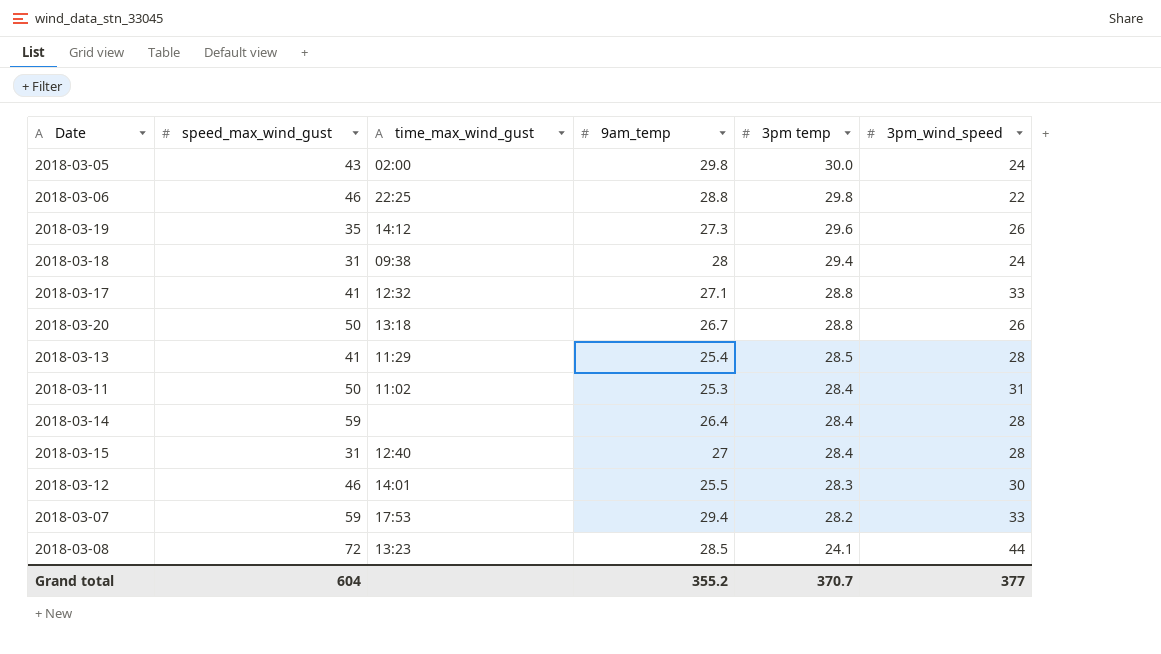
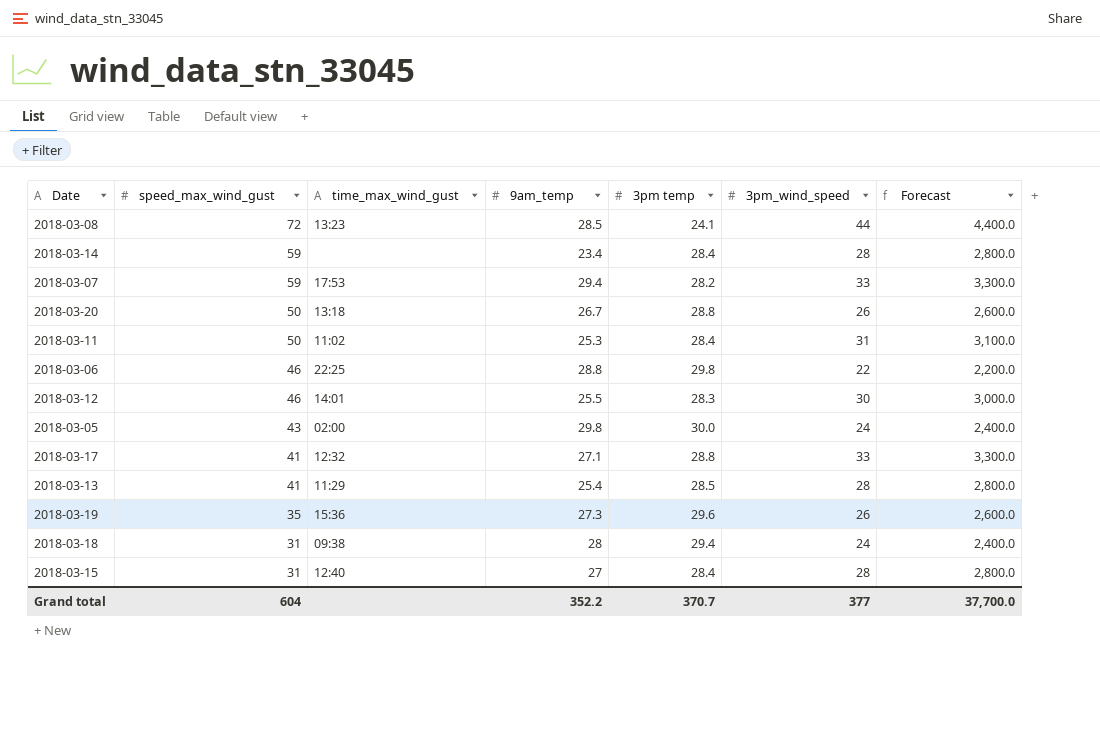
row order: 3pm temp descending -> speed_max_wind_gust descending
column Forecast | formula: none -> [3pm_wind_speed] * 100
2018-03-14 | 9am_temp: 26.4 -> 23.4
2018-03-19 | time_max_wind_gust: 14:12 -> 15:36
Grand total | 9am_temp: 355.2 -> 352.2

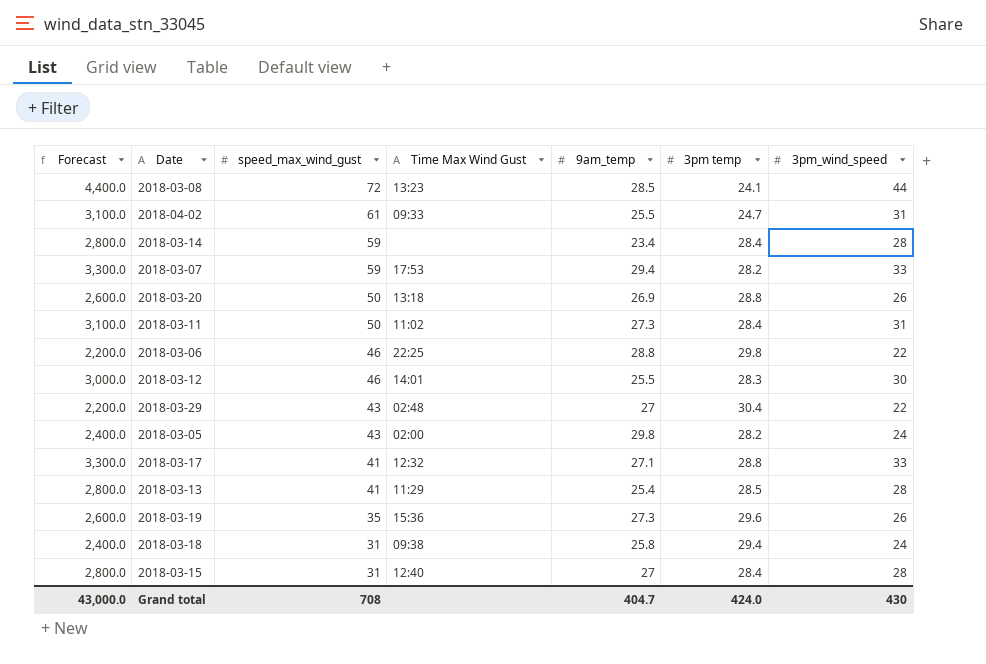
column Forecast | position: 7 -> 1
column name: time_max_wind_gust -> Time Max Wind Gust
row 2018-04-02: none -> 3,100.0 | 61 | 09:33 | 25.5 | 24.7 | 31
2018-03-20 | 9am_temp: 26.7 -> 26.9
2018-03-11 | 9am_temp: 25.3 -> 27.3
row 2018-03-29: none -> 2,200.0 | 43 | 02:48 | 27 | 30.4 | 22
2018-03-05 | 3pm temp: 30.0 -> 28.2
2018-03-18 | 9am_temp: 28 -> 25.8
Grand total | Forecast: 37,700.0 -> 43,000.0
Grand total | speed_max_wind_gust: 604 -> 708
Grand total | 9am_temp: 352.2 -> 404.7
Grand total | 3pm temp: 370.7 -> 424.0
Grand total | 3pm_wind_speed: 377 -> 430

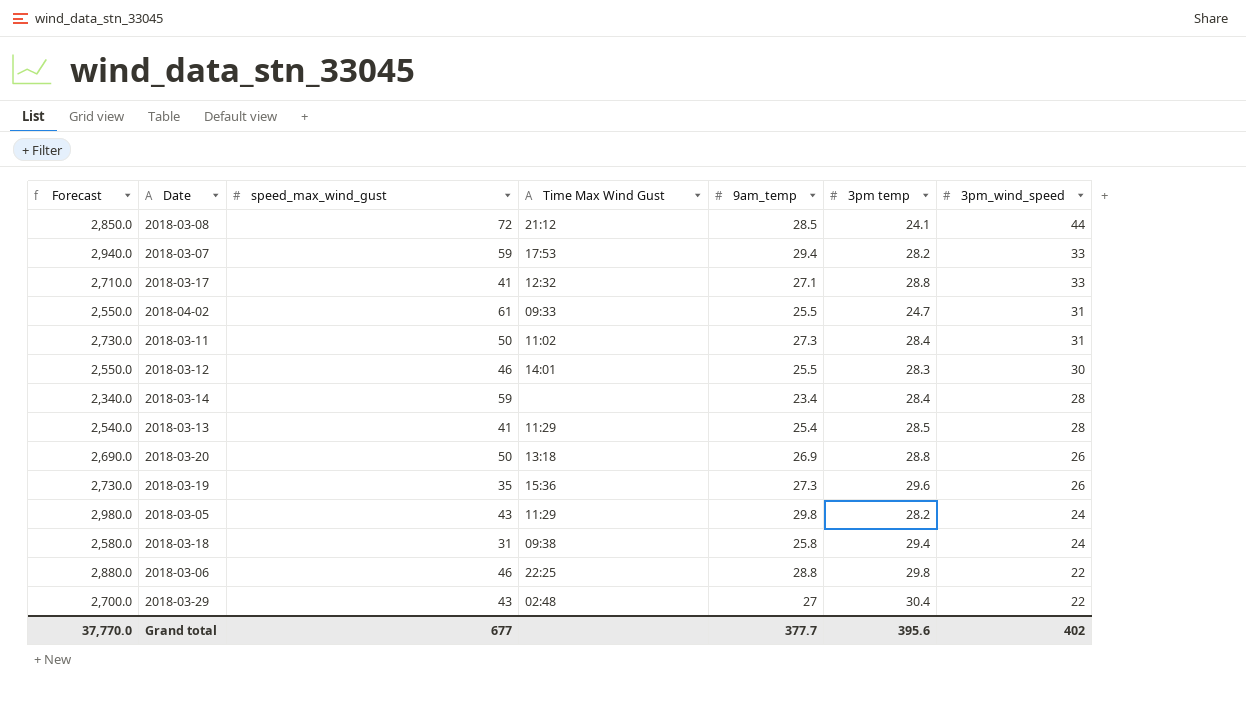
row order: speed_max_wind_gust descending -> 3pm_wind_speed descending
column Forecast | formula: [3pm_wind_speed] * 100 -> [9am_temp] * 100
row 2018-03-15: 2,800.0 | 31 | 12:40 | 27 | 28.4 | 28 -> none
2018-03-08 | Time Max Wind Gust: 13:23 -> 21:12
2018-03-05 | Time Max Wind Gust: 02:00 -> 11:29
Grand total | Forecast: 43,000.0 -> 37,770.0
Grand total | speed_max_wind_gust: 708 -> 677
Grand total | 9am_temp: 404.7 -> 377.7
Grand total | 3pm temp: 424.0 -> 395.6
Grand total | 3pm_wind_speed: 430 -> 402

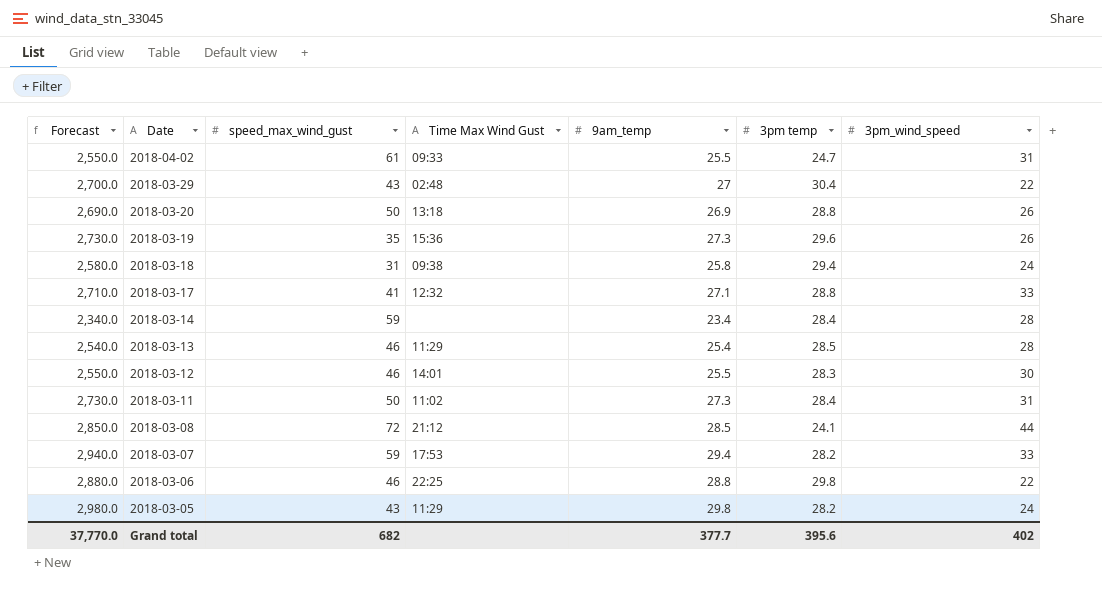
row order: 3pm_wind_speed descending -> Date descending
2018-03-13 | speed_max_wind_gust: 41 -> 46
Grand total | speed_max_wind_gust: 677 -> 682

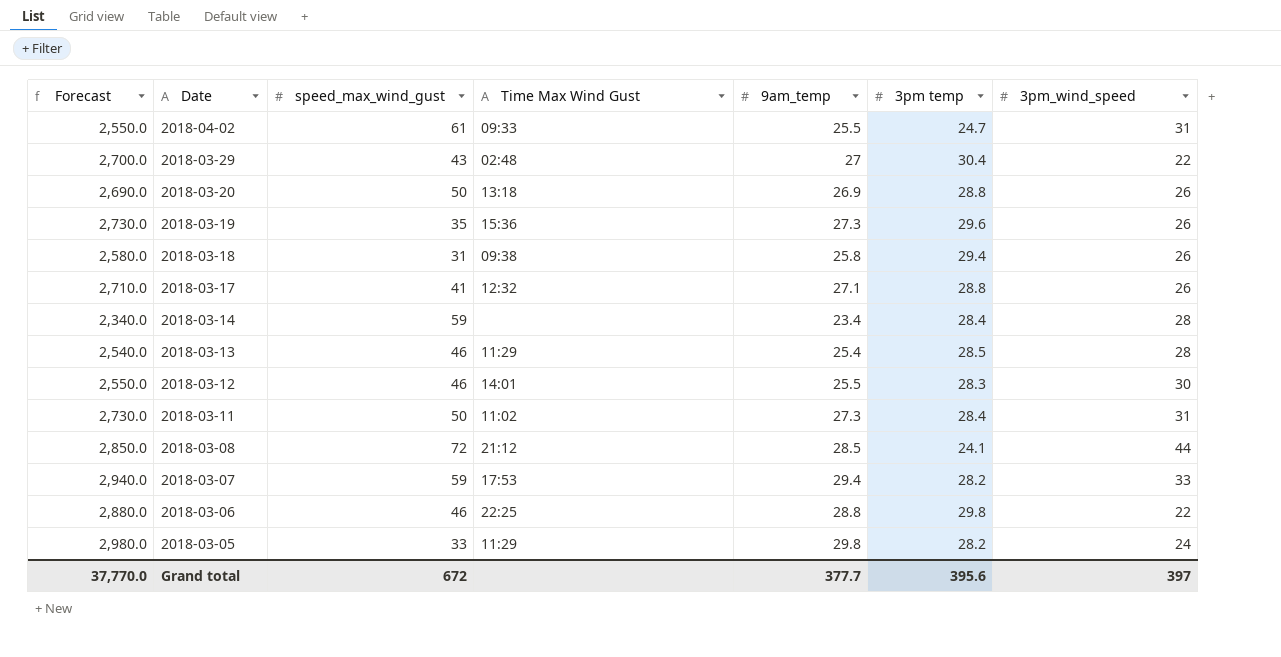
2018-03-18 | 3pm_wind_speed: 24 -> 26
2018-03-17 | 3pm_wind_speed: 33 -> 26
2018-03-05 | speed_max_wind_gust: 43 -> 33
Grand total | speed_max_wind_gust: 682 -> 672
Grand total | 3pm_wind_speed: 402 -> 397

